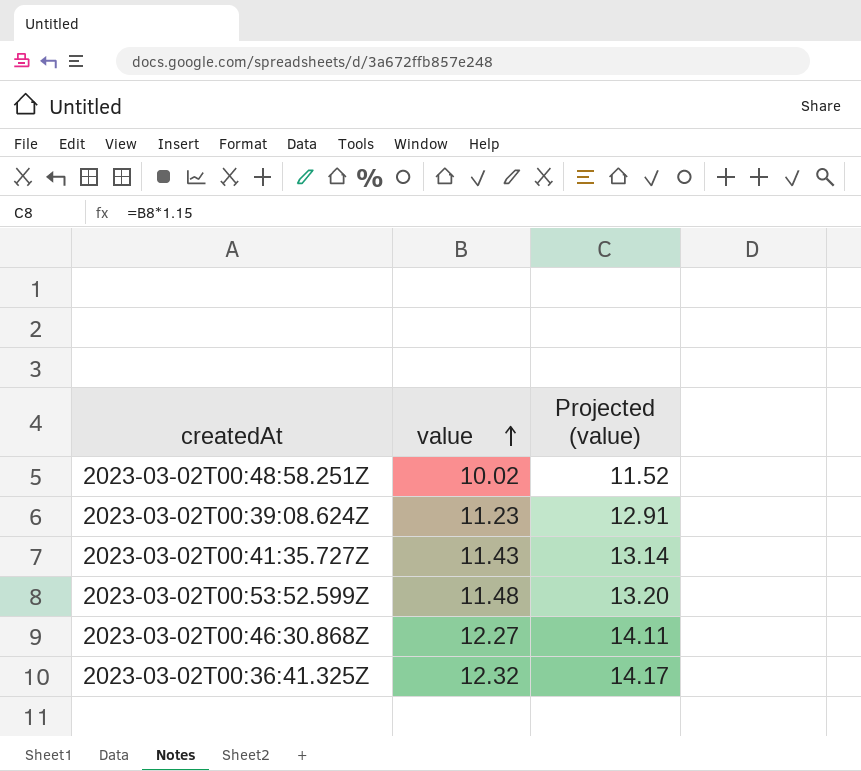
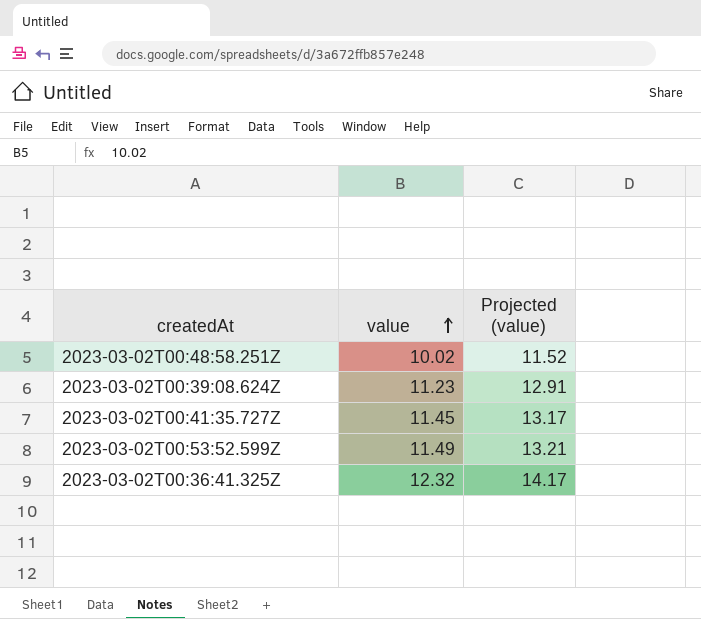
row 2023-03-02T00:46:30.868Z: 12.27 | 14.11 -> none
2023-03-02T00:41:35.727Z | value: 11.43 -> 11.45
2023-03-02T00:41:35.727Z | Projected (value): 13.14 -> 13.17
2023-03-02T00:53:52.599Z | value: 11.48 -> 11.49
2023-03-02T00:53:52.599Z | Projected (value): 13.20 -> 13.21

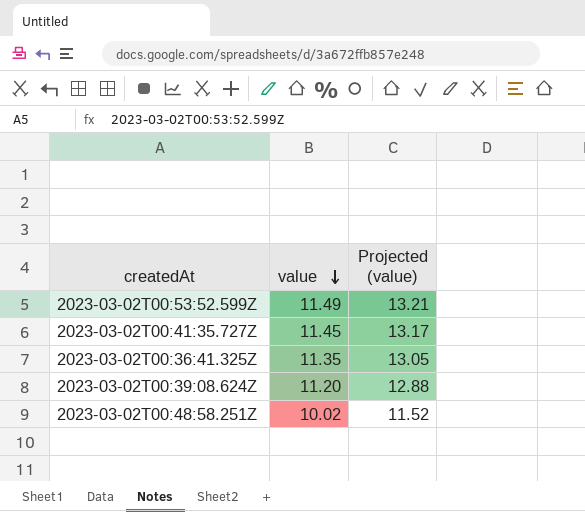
row order: value ascending -> value descending
2023-03-02T00:36:41.325Z | value: 12.32 -> 11.35
2023-03-02T00:36:41.325Z | Projected (value): 14.17 -> 13.05
2023-03-02T00:39:08.624Z | value: 11.23 -> 11.20
2023-03-02T00:39:08.624Z | Projected (value): 12.91 -> 12.88

